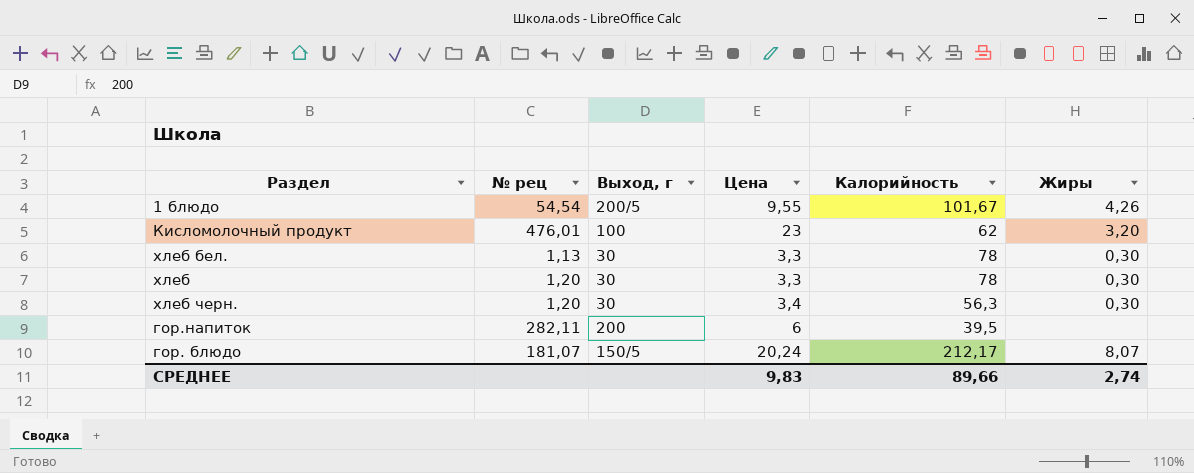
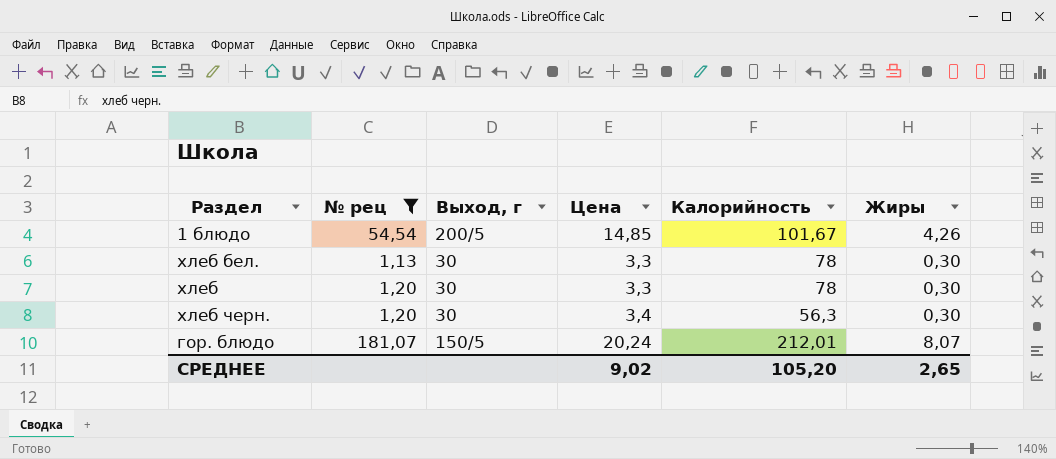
filter: none -> № рец <= 181,07
1 блюдо | Цена: 9,55 -> 14,85
гор. блюдо | Калорийность: 212,17 -> 212,01
СРЕДНЕЕ | Цена: 9,83 -> 9,02
СРЕДНЕЕ | Калорийность: 89,66 -> 105,20
СРЕДНЕЕ | Жиры: 2,74 -> 2,65

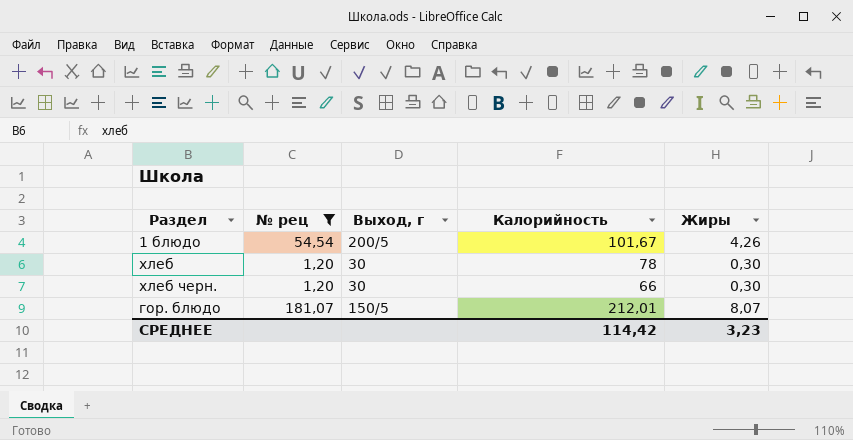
column Цена | position: 4 -> none
row хлеб бел.: 1,13 | 30 | 3,3 | 78 | 0,30 -> none
хлеб черн. | Калорийность: 56,3 -> 66
СРЕДНЕЕ | Калорийность: 105,20 -> 114,42
СРЕДНЕЕ | Жиры: 2,65 -> 3,23

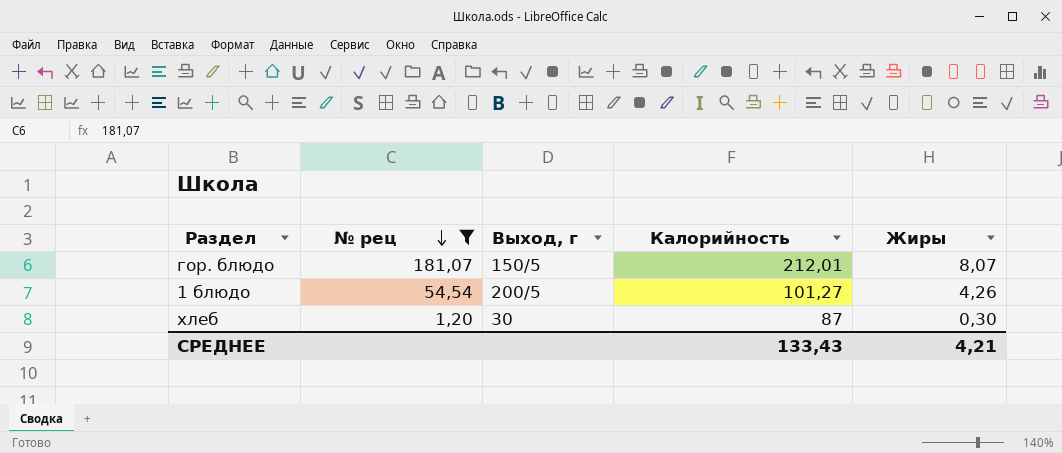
row order: none -> № рец descending
row хлеб черн.: 1,20 | 30 | 66 | 0,30 -> none
1 блюдо | Калорийность: 101,67 -> 101,27
хлеб | Калорийность: 78 -> 87
СРЕДНЕЕ | Калорийность: 114,42 -> 133,43
СРЕДНЕЕ | Жиры: 3,23 -> 4,21

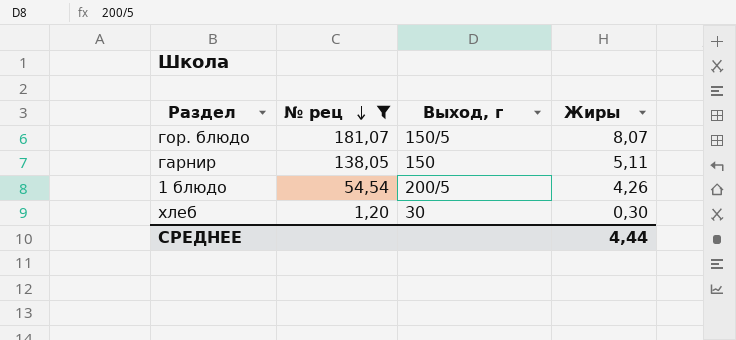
column Калорийность | position: 4 -> none
row гарнир: none -> 138,05 | 150 | 5,11
СРЕДНЕЕ | Жиры: 4,21 -> 4,44

